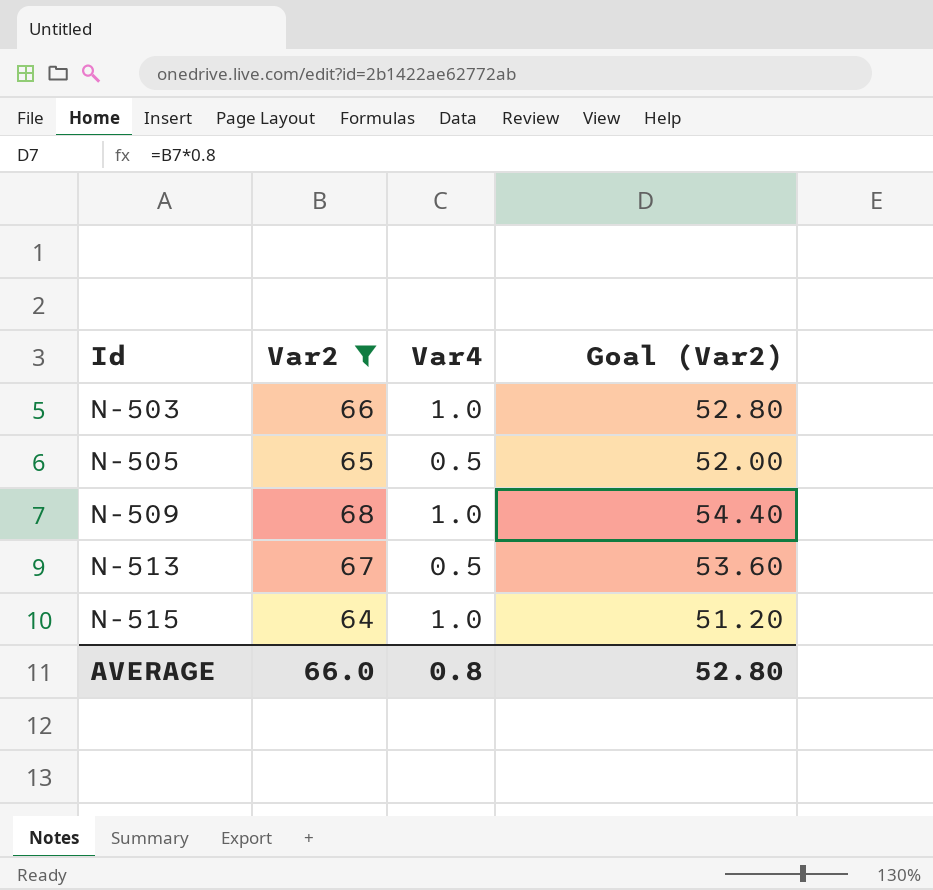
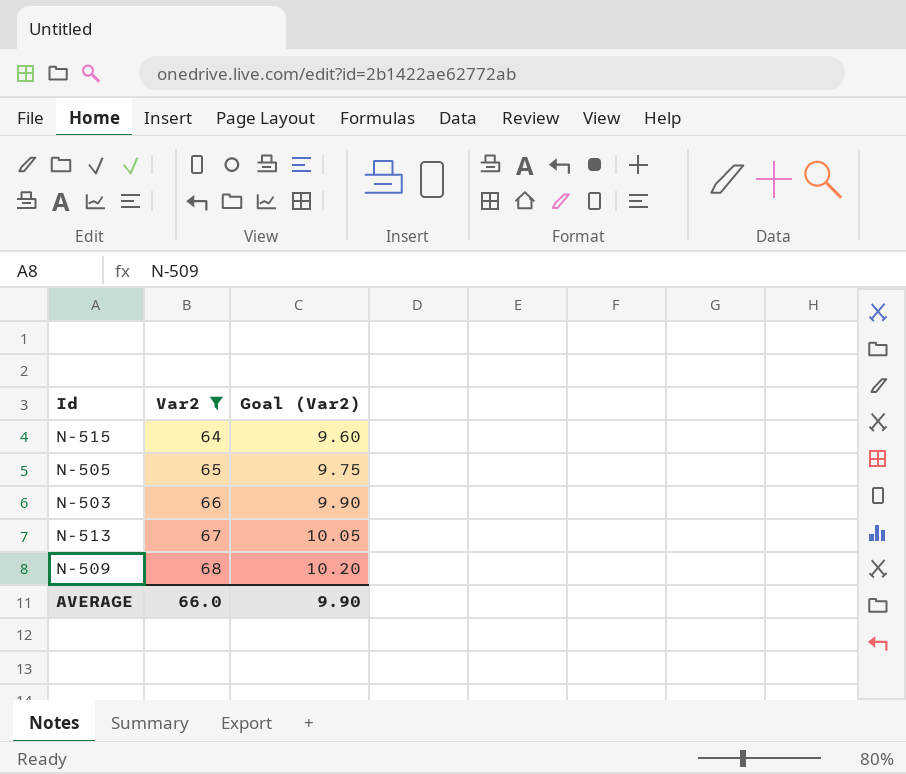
row order: Id ascending -> Var2 ascending
column Var4 | position: 3 -> none
column Goal (Var2) | formula: [Var2] * 0.8 -> [Var2] * 0.15
AVERAGE | Goal (Var2): 52.80 -> 9.90

